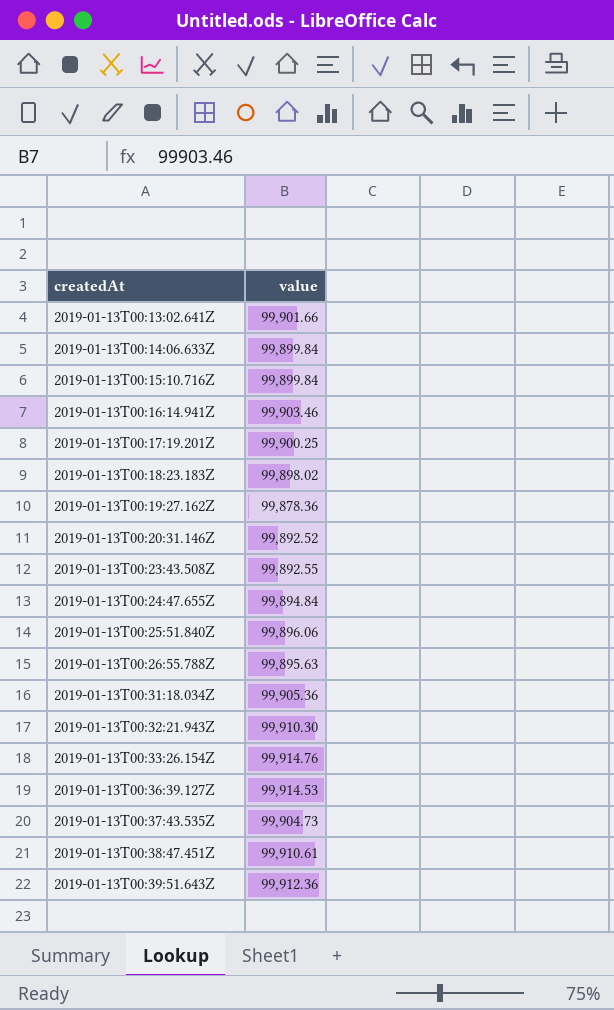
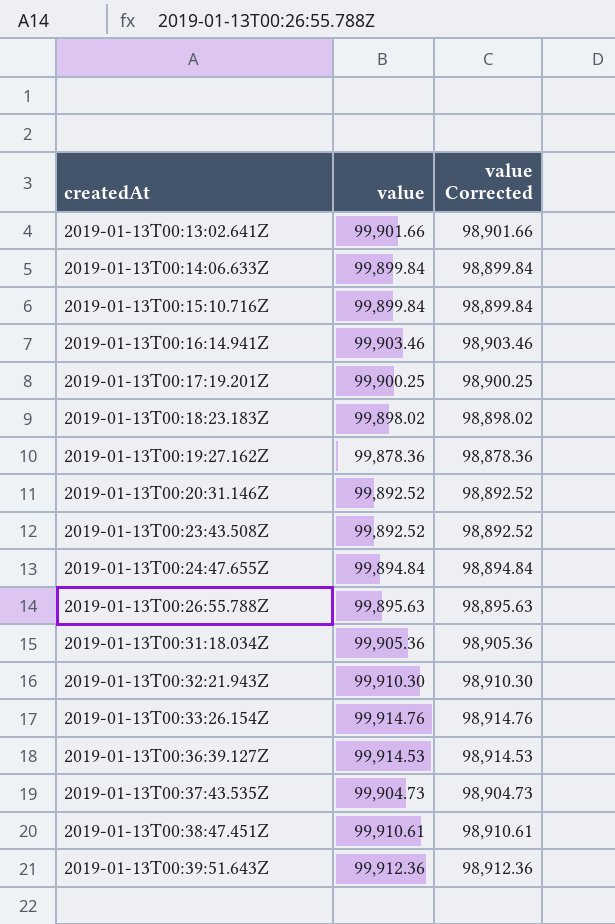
column value Corrected | formula: none -> [value] - 1000
row 2019-01-13T00:25:51.840Z: 99,896.06 -> none
2019-01-13T00:23:43.508Z | value: 99,892.55 -> 99,892.52

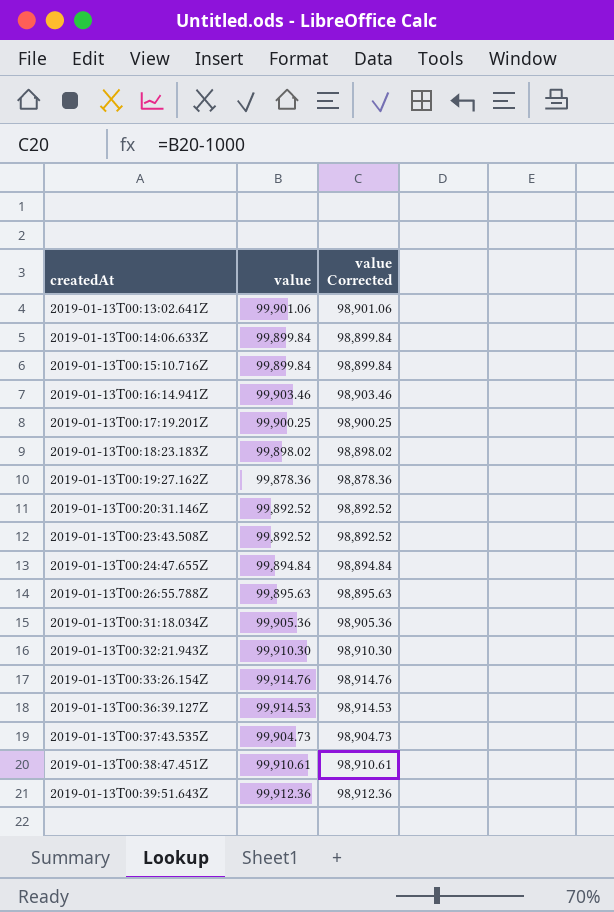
2019-01-13T00:13:02.641Z | value: 99,901.66 -> 99,901.06
2019-01-13T00:13:02.641Z | value Corrected: 98,901.66 -> 98,901.06

